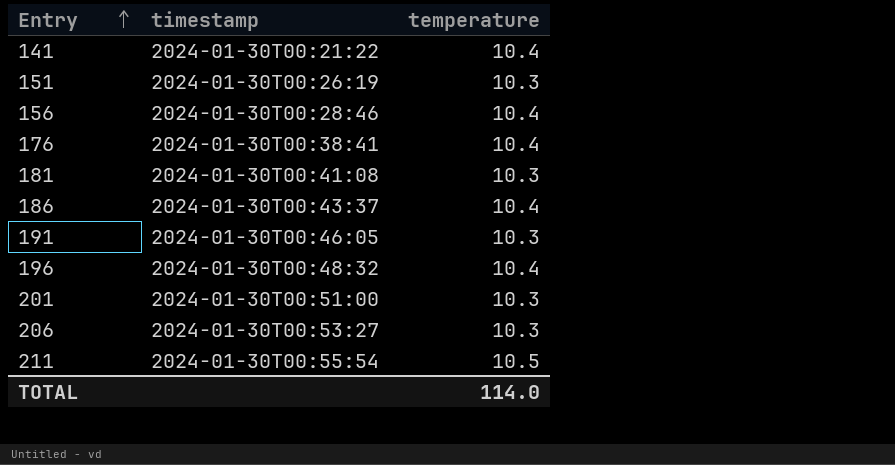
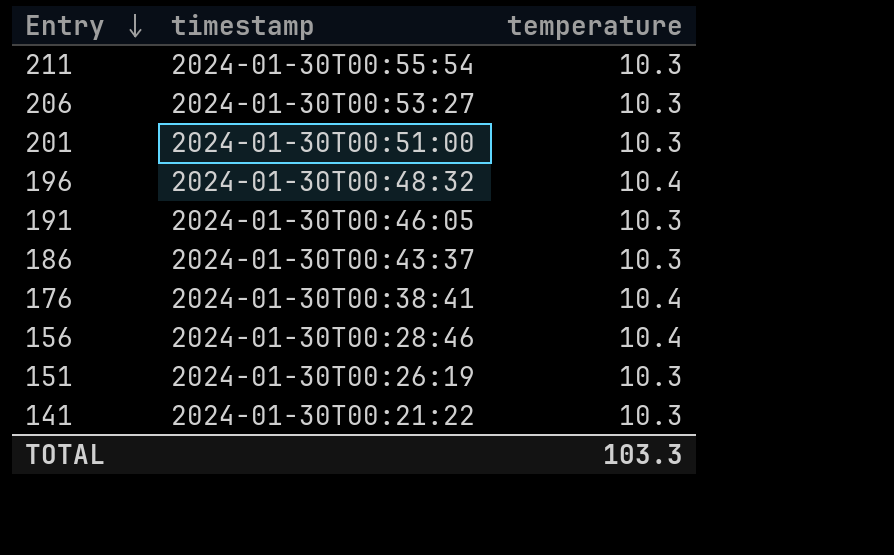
row order: Entry ascending -> Entry descending
row 181: 2024-01-30T00:41:08 | 10.3 -> none
211 | temperature: 10.5 -> 10.3
186 | temperature: 10.4 -> 10.3
141 | temperature: 10.4 -> 10.3
TOTAL | temperature: 114.0 -> 103.3

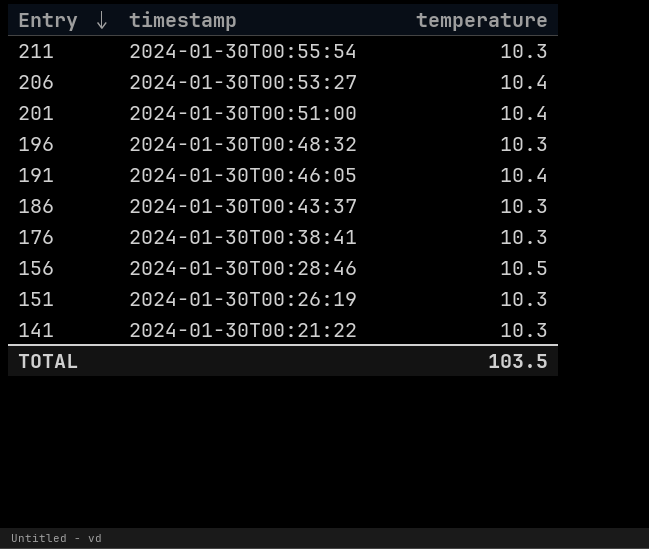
206 | temperature: 10.3 -> 10.4
201 | temperature: 10.3 -> 10.4
196 | temperature: 10.4 -> 10.3
191 | temperature: 10.3 -> 10.4
176 | temperature: 10.4 -> 10.3
156 | temperature: 10.4 -> 10.5
TOTAL | temperature: 103.3 -> 103.5

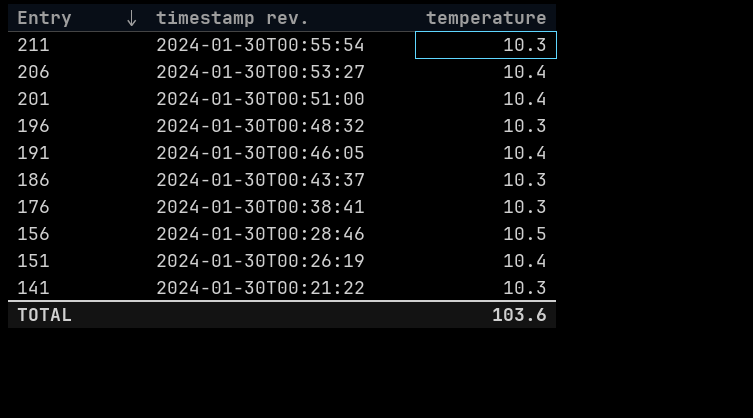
column name: timestamp -> timestamp rev.
151 | temperature: 10.3 -> 10.4
TOTAL | temperature: 103.5 -> 103.6

